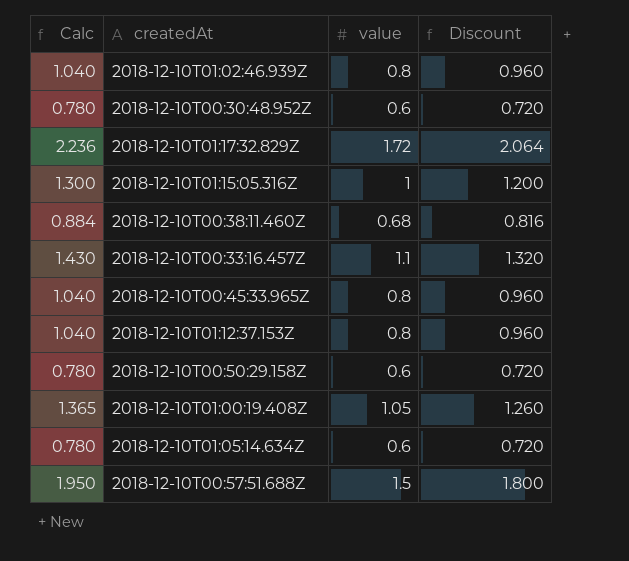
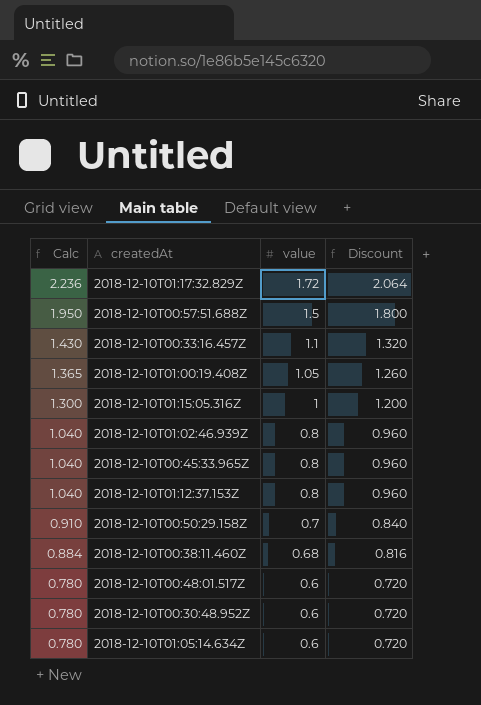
row order: none -> Calc descending
2018-12-10T00:50:29.158Z | Calc: 0.780 -> 0.910
2018-12-10T00:50:29.158Z | value: 0.6 -> 0.7
2018-12-10T00:50:29.158Z | Discount: 0.720 -> 0.840
row 2018-12-10T00:48:01.517Z: none -> 0.780 | 0.6 | 0.720

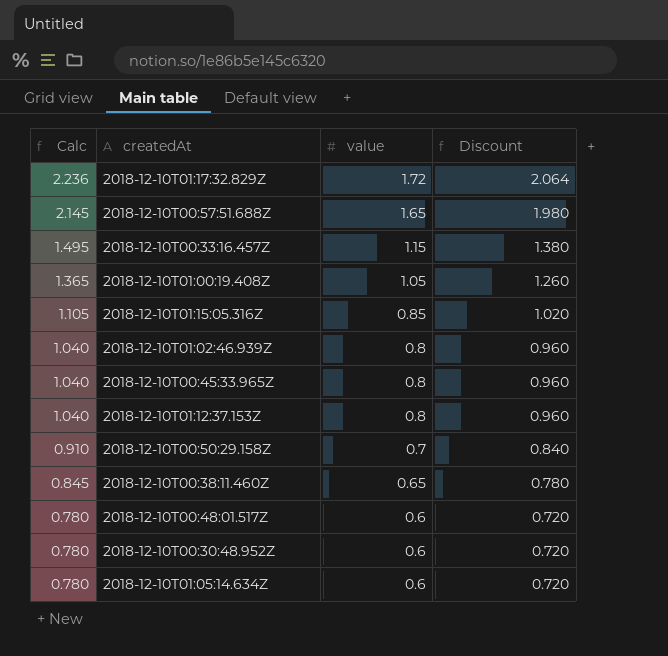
2018-12-10T00:57:51.688Z | Calc: 1.950 -> 2.145
2018-12-10T00:57:51.688Z | value: 1.5 -> 1.65
2018-12-10T00:57:51.688Z | Discount: 1.800 -> 1.980
2018-12-10T00:33:16.457Z | Calc: 1.430 -> 1.495
2018-12-10T00:33:16.457Z | value: 1.1 -> 1.15
2018-12-10T00:33:16.457Z | Discount: 1.320 -> 1.380
2018-12-10T01:15:05.316Z | Calc: 1.300 -> 1.105
2018-12-10T01:15:05.316Z | value: 1 -> 0.85
2018-12-10T01:15:05.316Z | Discount: 1.200 -> 1.020
2018-12-10T00:38:11.460Z | Calc: 0.884 -> 0.845
2018-12-10T00:38:11.460Z | value: 0.68 -> 0.65
2018-12-10T00:38:11.460Z | Discount: 0.816 -> 0.780

